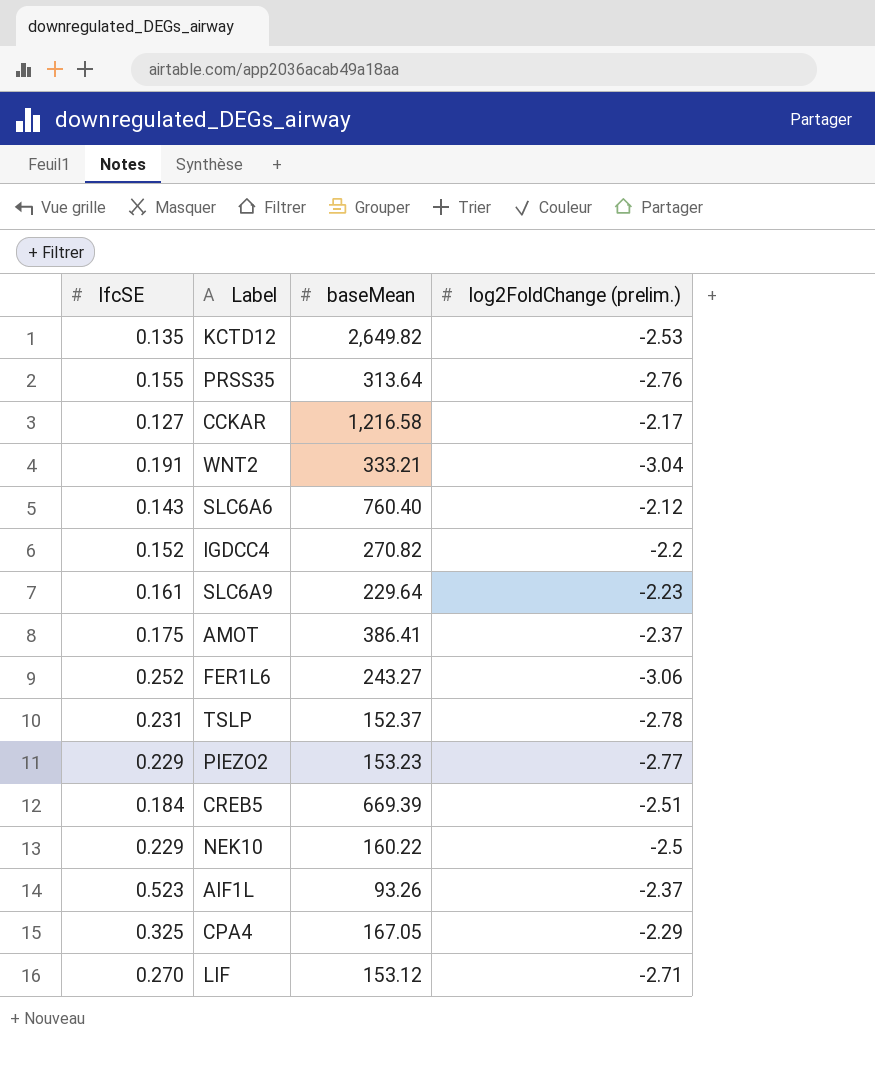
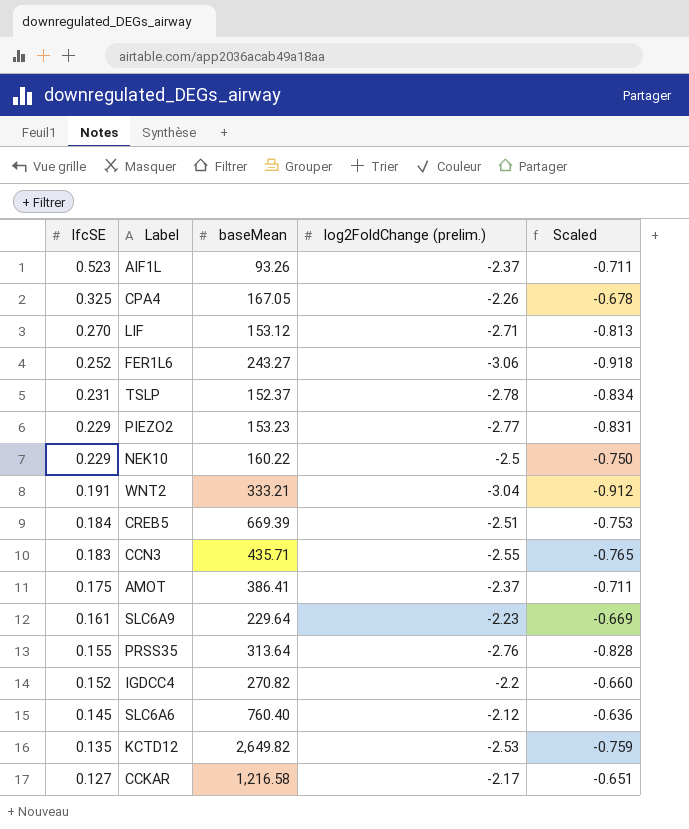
row order: none -> lfcSE descending
column Scaled | formula: none -> [log2FoldChange (prelim.)] * 0.3
CPA4 | log2FoldChange (prelim.): -2.29 -> -2.26
row CCN3: none -> 0.183 | 435.71 | -2.55 | -0.765
SLC6A6 | lfcSE: 0.143 -> 0.145

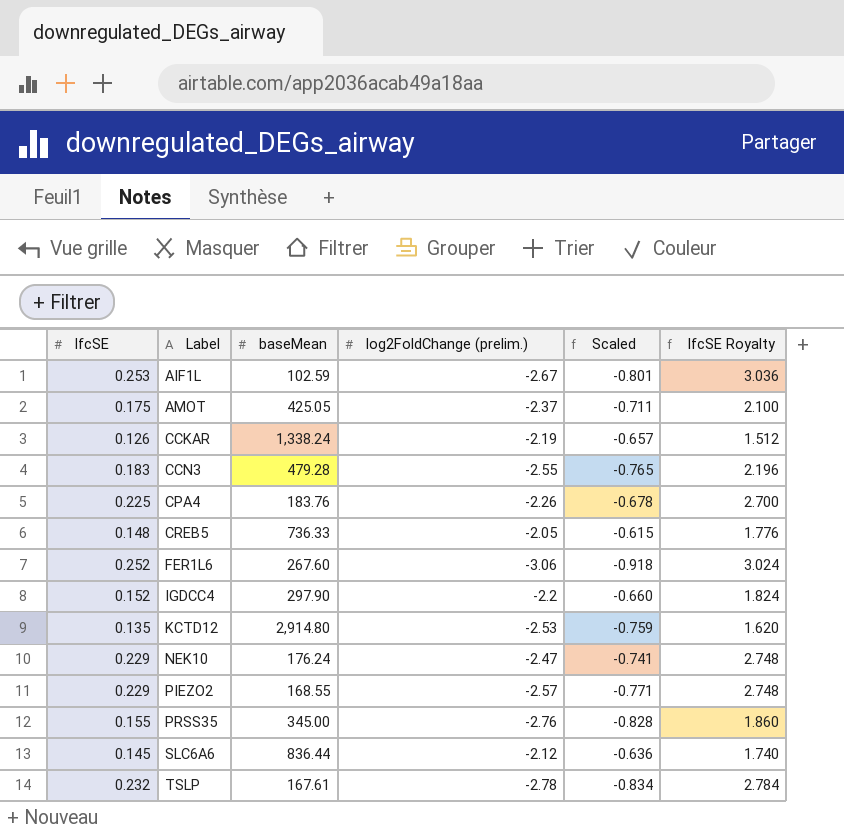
row order: lfcSE descending -> Label ascending
column lfcSE Royalty | formula: none -> [lfcSE] * 12
row LIF: 0.270 | 153.12 | -2.71 | -0.813 -> none
row WNT2: 0.191 | 333.21 | -3.04 | -0.912 -> none
row SLC6A9: 0.161 | 229.64 | -2.23 | -0.669 -> none
AIF1L | lfcSE: 0.523 -> 0.253
AIF1L | baseMean: 93.26 -> 102.59
AIF1L | log2FoldChange (prelim.): -2.37 -> -2.67
AIF1L | Scaled: -0.711 -> -0.801
AMOT | baseMean: 386.41 -> 425.05
CCKAR | lfcSE: 0.127 -> 0.126
CCKAR | baseMean: 1,216.58 -> 1,338.24
CCKAR | log2FoldChange (prelim.): -2.17 -> -2.19
CCKAR | Scaled: -0.651 -> -0.657
CCN3 | baseMean: 435.71 -> 479.28
CPA4 | lfcSE: 0.325 -> 0.225
CPA4 | baseMean: 167.05 -> 183.76
CREB5 | lfcSE: 0.184 -> 0.148
CREB5 | baseMean: 669.39 -> 736.33
CREB5 | log2FoldChange (prelim.): -2.51 -> -2.05
CREB5 | Scaled: -0.753 -> -0.615
FER1L6 | baseMean: 243.27 -> 267.60
IGDCC4 | baseMean: 270.82 -> 297.90
KCTD12 | baseMean: 2,649.82 -> 2,914.80
NEK10 | baseMean: 160.22 -> 176.24
NEK10 | log2FoldChange (prelim.): -2.5 -> -2.47
NEK10 | Scaled: -0.750 -> -0.741
PIEZO2 | baseMean: 153.23 -> 168.55
PIEZO2 | log2FoldChange (prelim.): -2.77 -> -2.57
PIEZO2 | Scaled: -0.831 -> -0.771
PRSS35 | baseMean: 313.64 -> 345.00
SLC6A6 | baseMean: 760.40 -> 836.44
TSLP | lfcSE: 0.231 -> 0.232
TSLP | baseMean: 152.37 -> 167.61

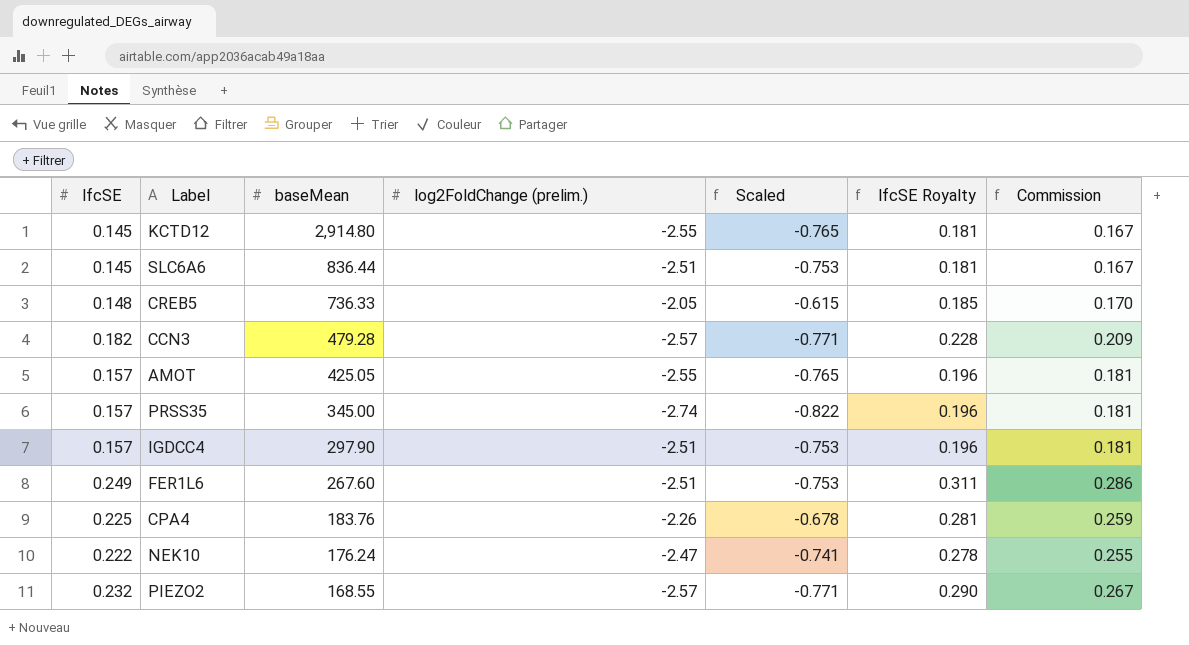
row order: Label ascending -> baseMean descending
column lfcSE Royalty | formula: [lfcSE] * 12 -> [lfcSE] * 1.25
column Commission | formula: none -> [lfcSE] * 1.15
row AIF1L: 0.253 | 102.59 | -2.67 | -0.801 | 3.036 -> none
row CCKAR: 0.126 | 1,338.24 | -2.19 | -0.657 | 1.512 -> none
row TSLP: 0.232 | 167.61 | -2.78 | -0.834 | 2.784 -> none
KCTD12 | lfcSE: 0.135 -> 0.145
KCTD12 | log2FoldChange (prelim.): -2.53 -> -2.55
KCTD12 | Scaled: -0.759 -> -0.765
SLC6A6 | log2FoldChange (prelim.): -2.12 -> -2.51
SLC6A6 | Scaled: -0.636 -> -0.753
CCN3 | lfcSE: 0.183 -> 0.182
CCN3 | log2FoldChange (prelim.): -2.55 -> -2.57
CCN3 | Scaled: -0.765 -> -0.771
AMOT | lfcSE: 0.175 -> 0.157
AMOT | log2FoldChange (prelim.): -2.37 -> -2.55
AMOT | Scaled: -0.711 -> -0.765
PRSS35 | lfcSE: 0.155 -> 0.157
PRSS35 | log2FoldChange (prelim.): -2.76 -> -2.74
PRSS35 | Scaled: -0.828 -> -0.822
IGDCC4 | lfcSE: 0.152 -> 0.157
IGDCC4 | log2FoldChange (prelim.): -2.2 -> -2.51
IGDCC4 | Scaled: -0.660 -> -0.753
FER1L6 | lfcSE: 0.252 -> 0.249
FER1L6 | log2FoldChange (prelim.): -3.06 -> -2.51
FER1L6 | Scaled: -0.918 -> -0.753
NEK10 | lfcSE: 0.229 -> 0.222
PIEZO2 | lfcSE: 0.229 -> 0.232

